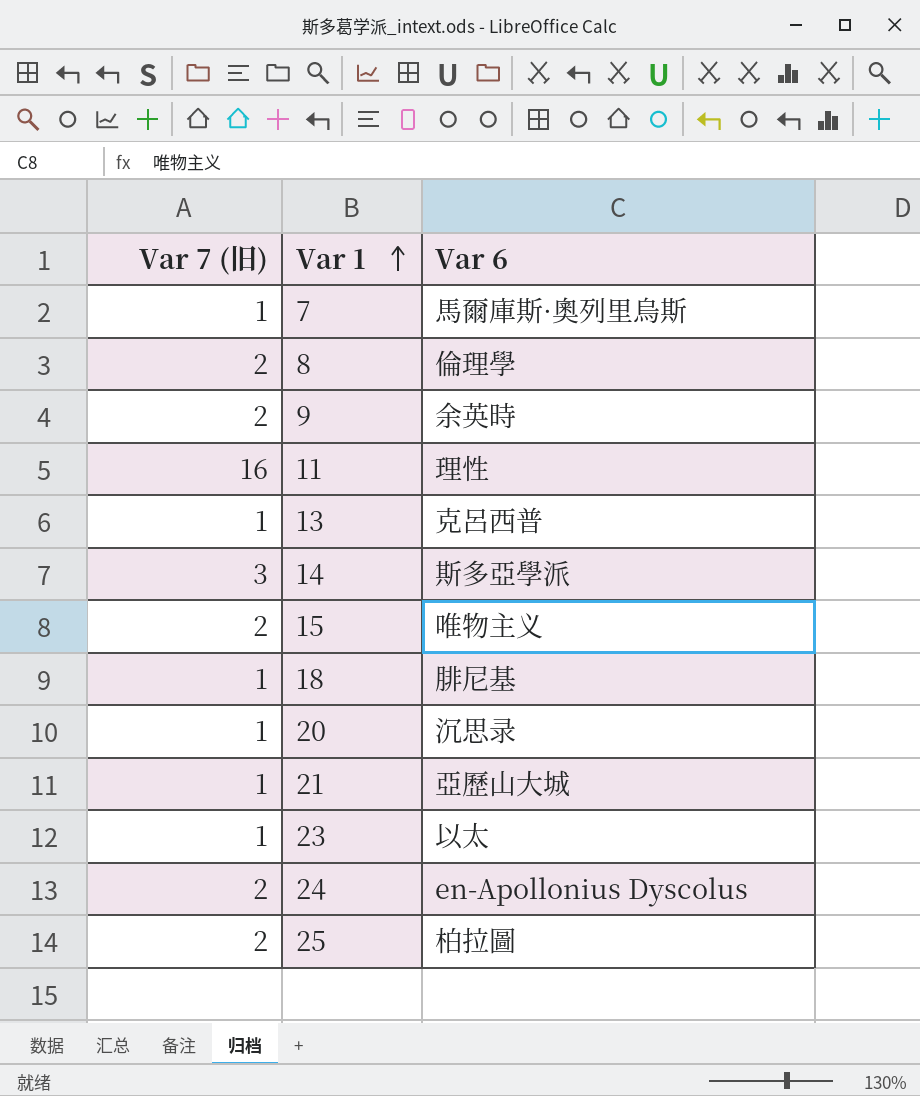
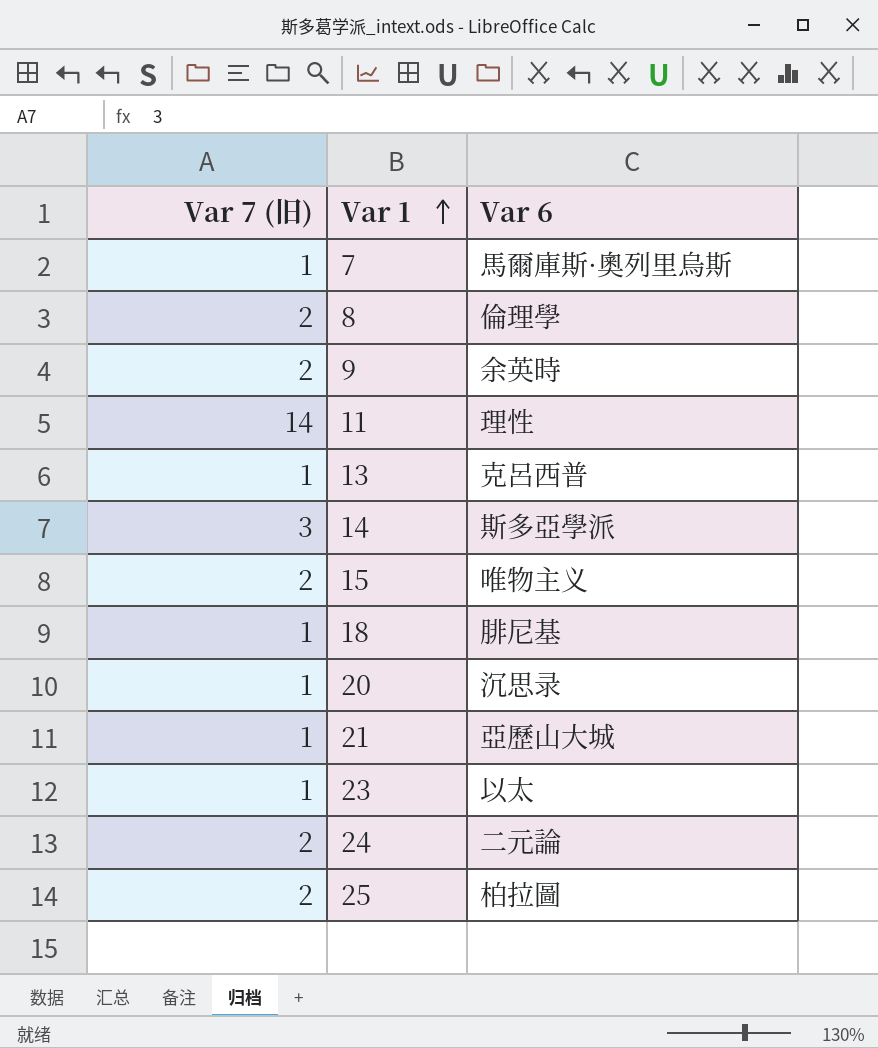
11 | Var 7 (旧): 16 -> 14
24 | Var 6: en-Apollonius Dyscolus -> 二元論

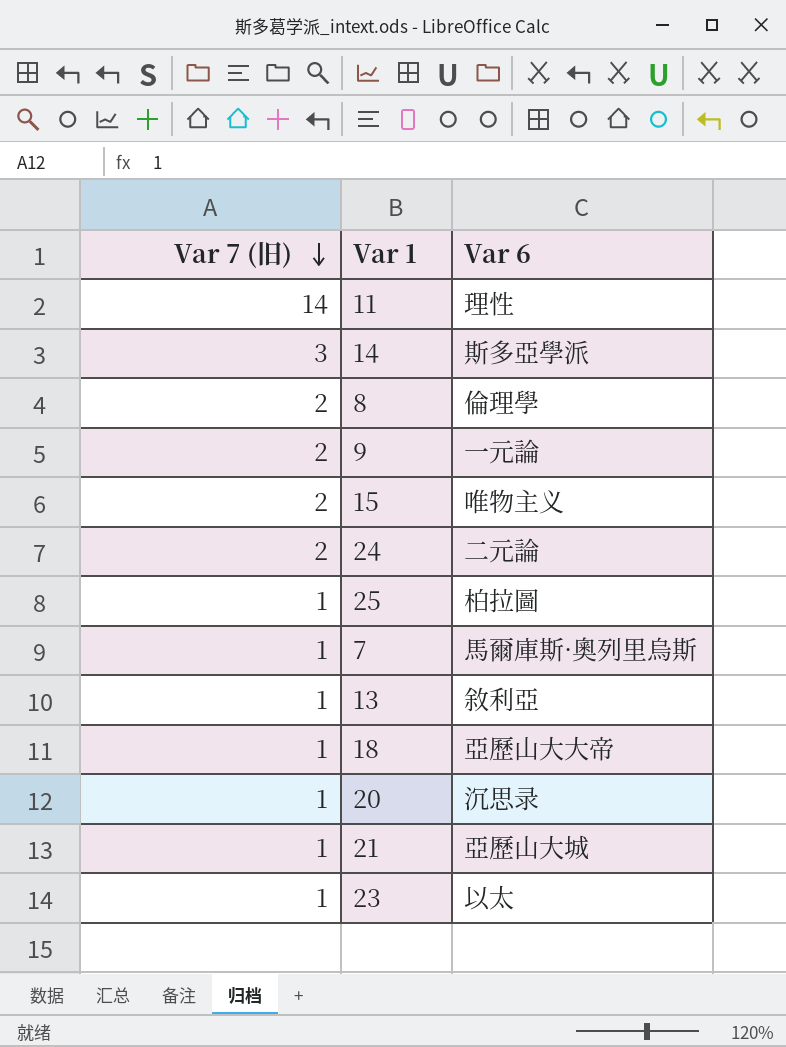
row order: Var 1 ascending -> Var 7 (旧) descending
9 | Var 6: 余英時 -> 一元論
25 | Var 7 (旧): 2 -> 1
13 | Var 6: 克呂西普 -> 敘利亞
18 | Var 6: 腓尼基 -> 亞歷山大大帝

